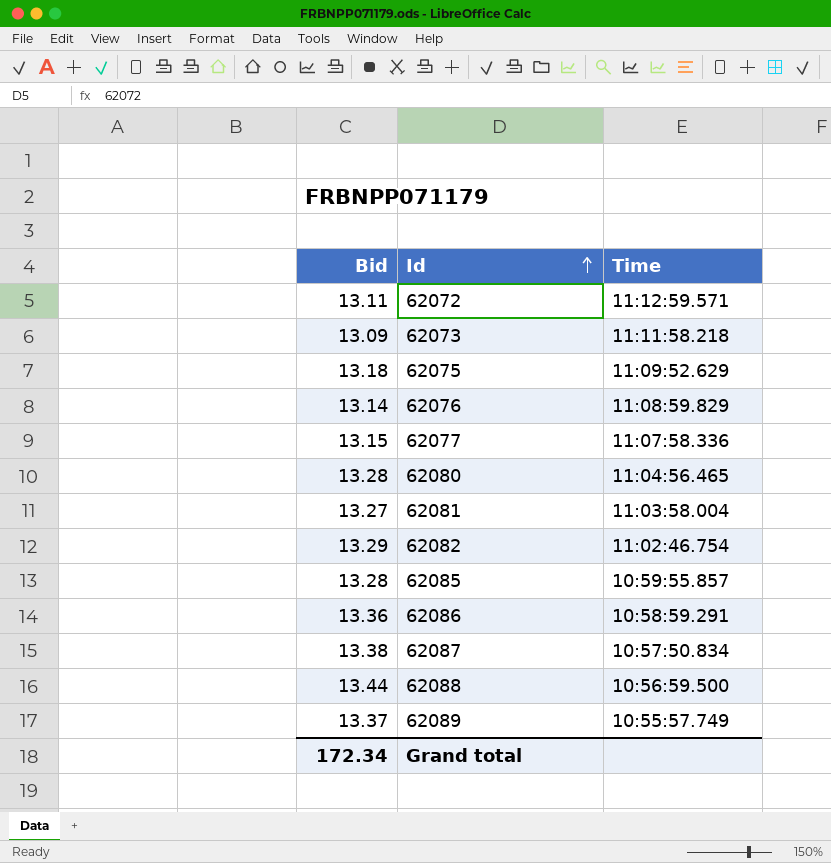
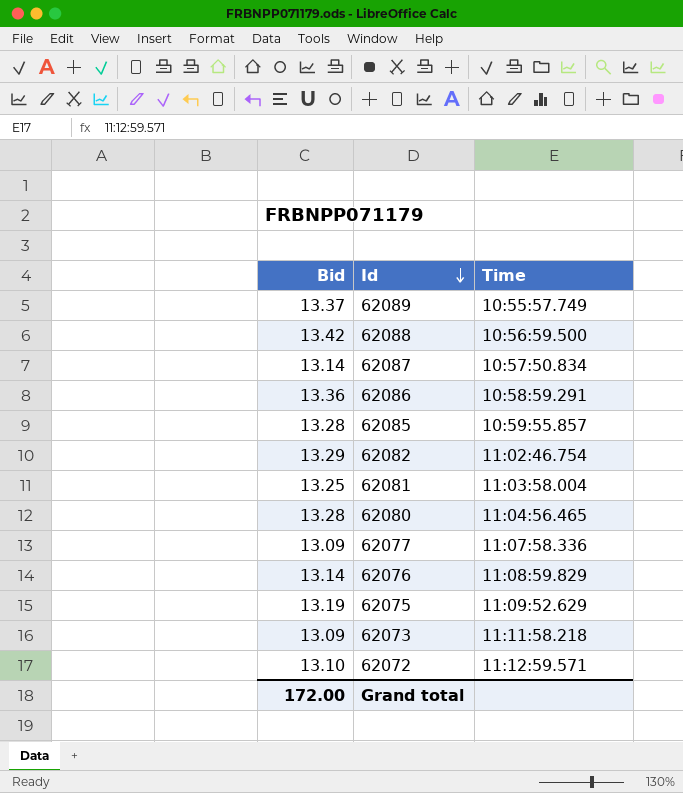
row order: Id ascending -> Id descending
62088 | Bid: 13.44 -> 13.42
62087 | Bid: 13.38 -> 13.14
62081 | Bid: 13.27 -> 13.25
62077 | Bid: 13.15 -> 13.09
62075 | Bid: 13.18 -> 13.19
62072 | Bid: 13.11 -> 13.10
Grand total | Bid: 172.34 -> 172.00

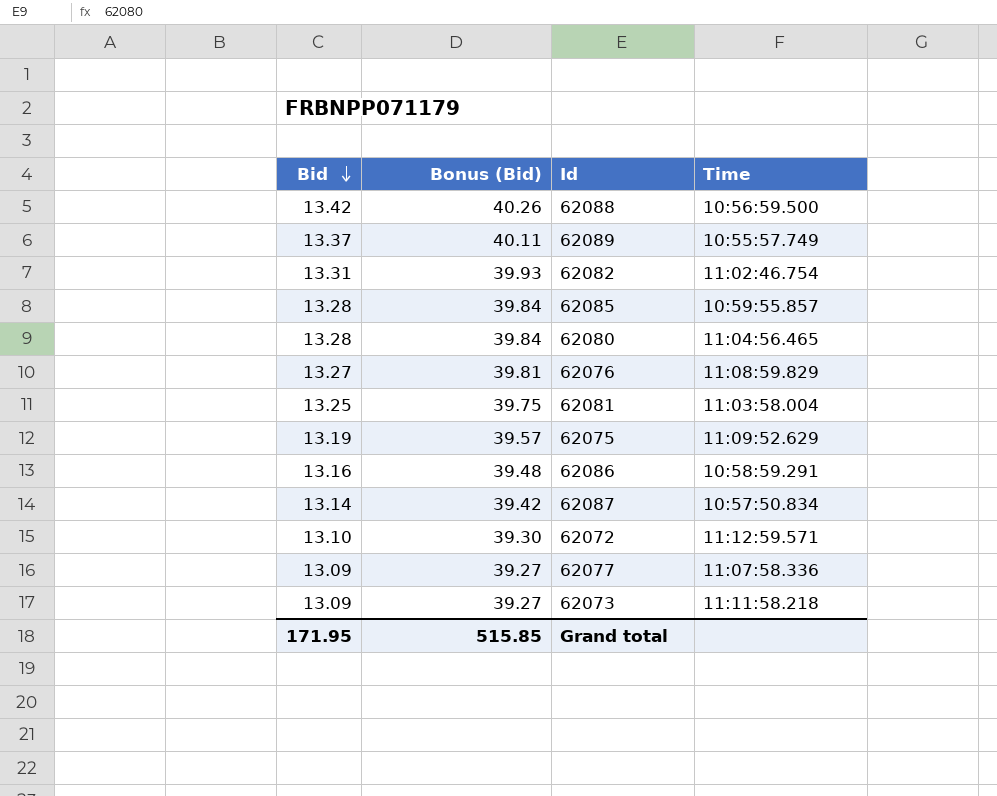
row order: Id descending -> Bid descending
column Bonus (Bid) | formula: none -> [Bid] * 3
62082 | Bid: 13.29 -> 13.31
62076 | Bid: 13.14 -> 13.27
62086 | Bid: 13.36 -> 13.16
Grand total | Bid: 172.00 -> 171.95

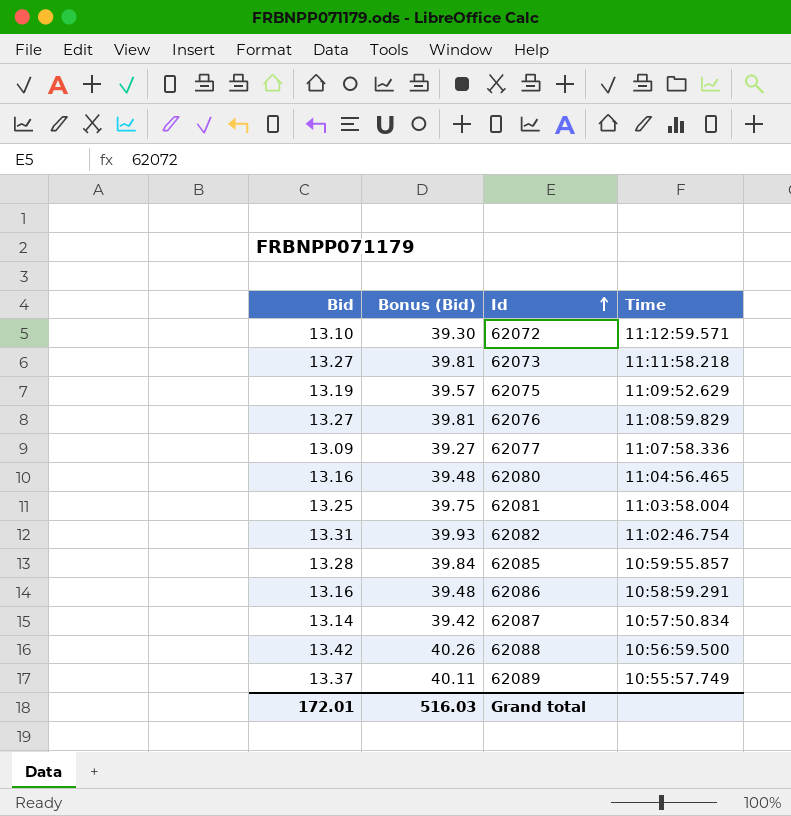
row order: Bid descending -> Id ascending
62073 | Bid: 13.09 -> 13.27
62073 | Bonus (Bid): 39.27 -> 39.81
62080 | Bid: 13.28 -> 13.16
62080 | Bonus (Bid): 39.84 -> 39.48
Grand total | Bid: 171.95 -> 172.01
Grand total | Bonus (Bid): 515.85 -> 516.03

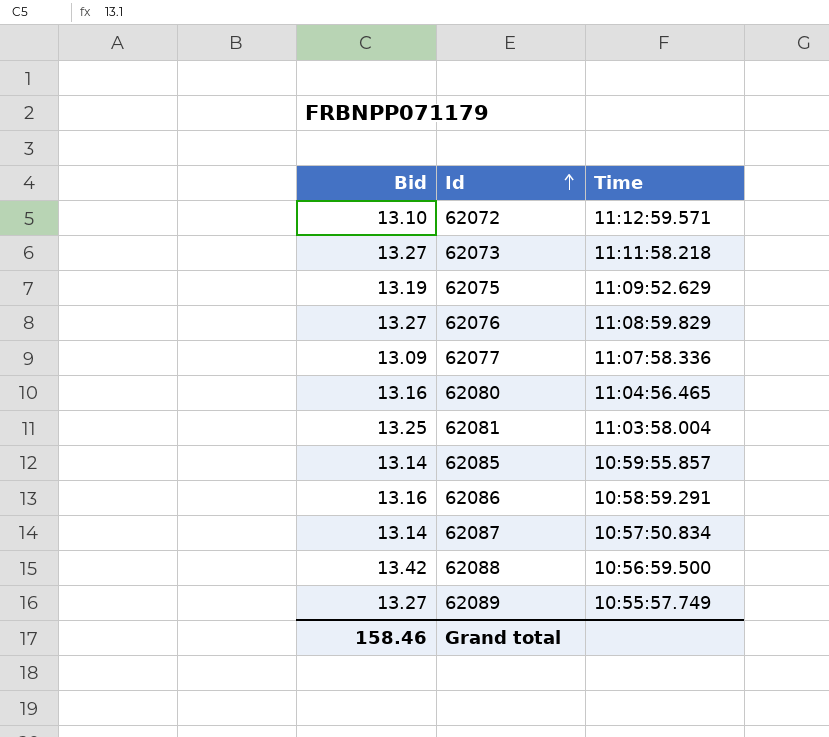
column Bonus (Bid) | formula: [Bid] * 3 -> none
row 62082: 13.31 | 39.93 | 11:02:46.754 -> none
62085 | Bid: 13.28 -> 13.14
62089 | Bid: 13.37 -> 13.27
Grand total | Bid: 172.01 -> 158.46

